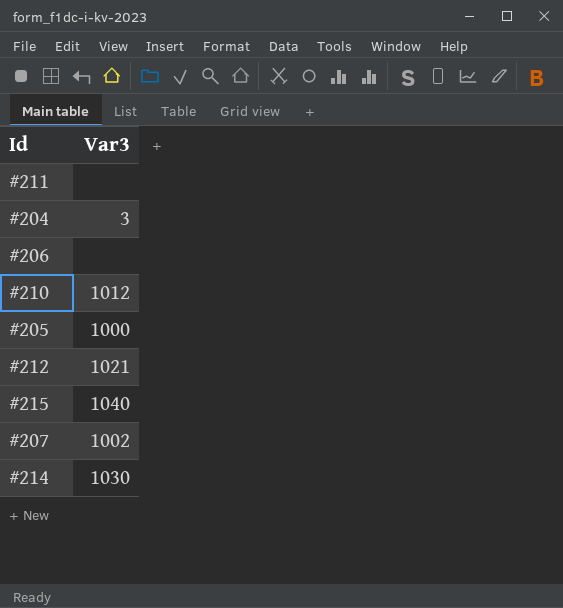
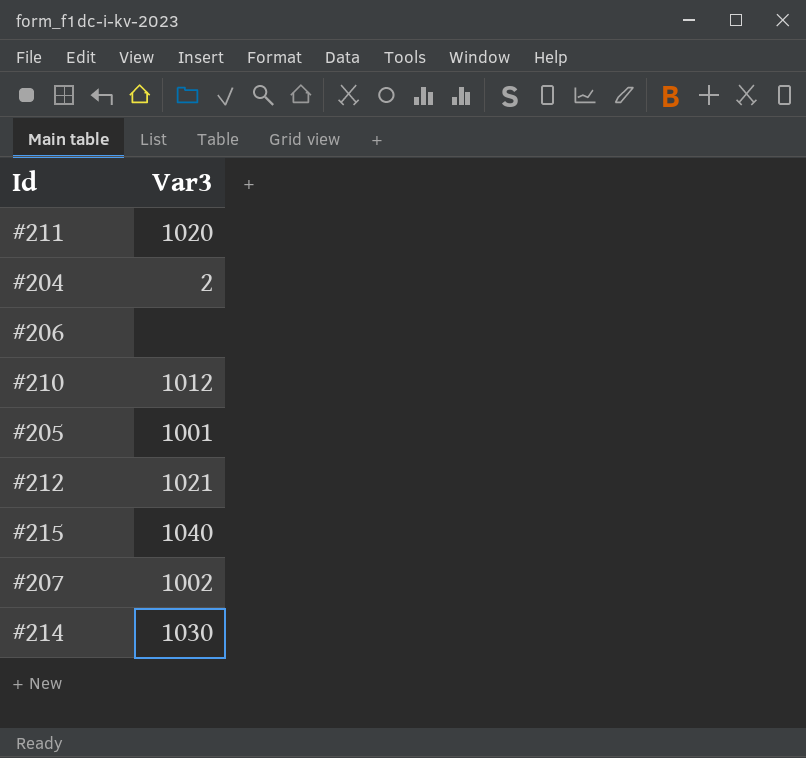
#211 | Var3: none -> 1020
#204 | Var3: 3 -> 2
#205 | Var3: 1000 -> 1001

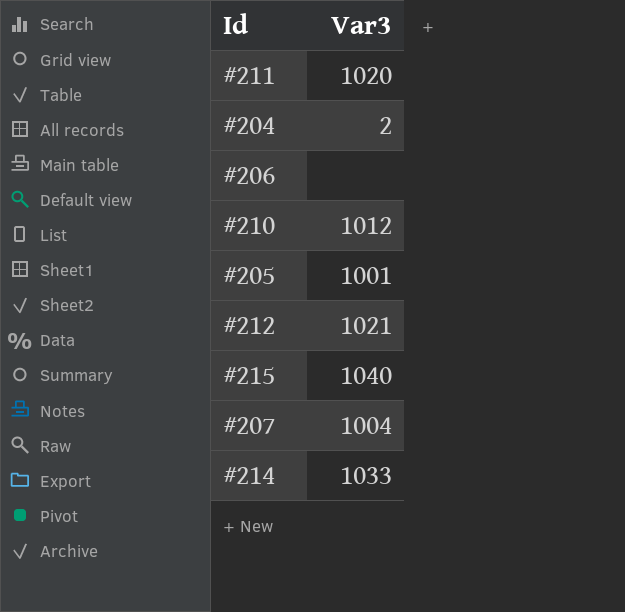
#207 | Var3: 1002 -> 1004
#214 | Var3: 1030 -> 1033

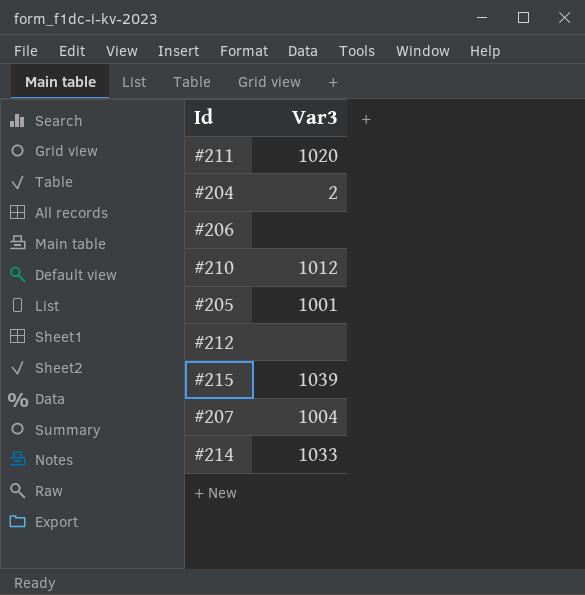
#212 | Var3: 1021 -> none
#215 | Var3: 1040 -> 1039

